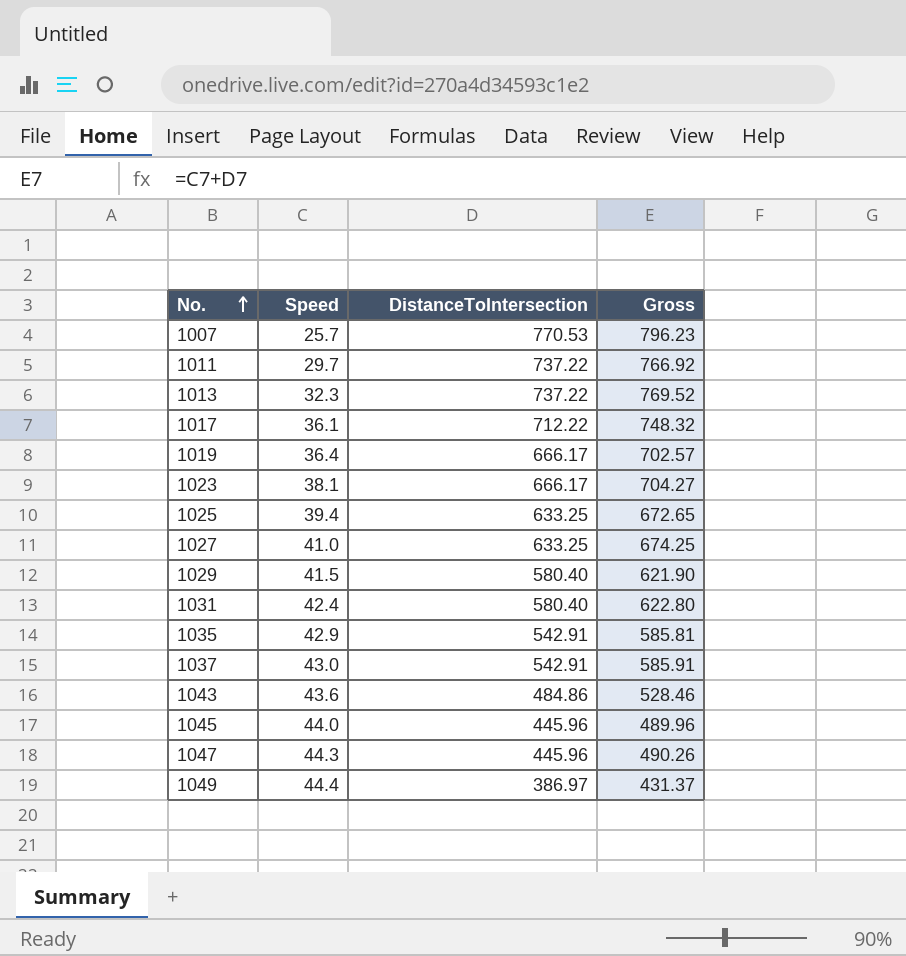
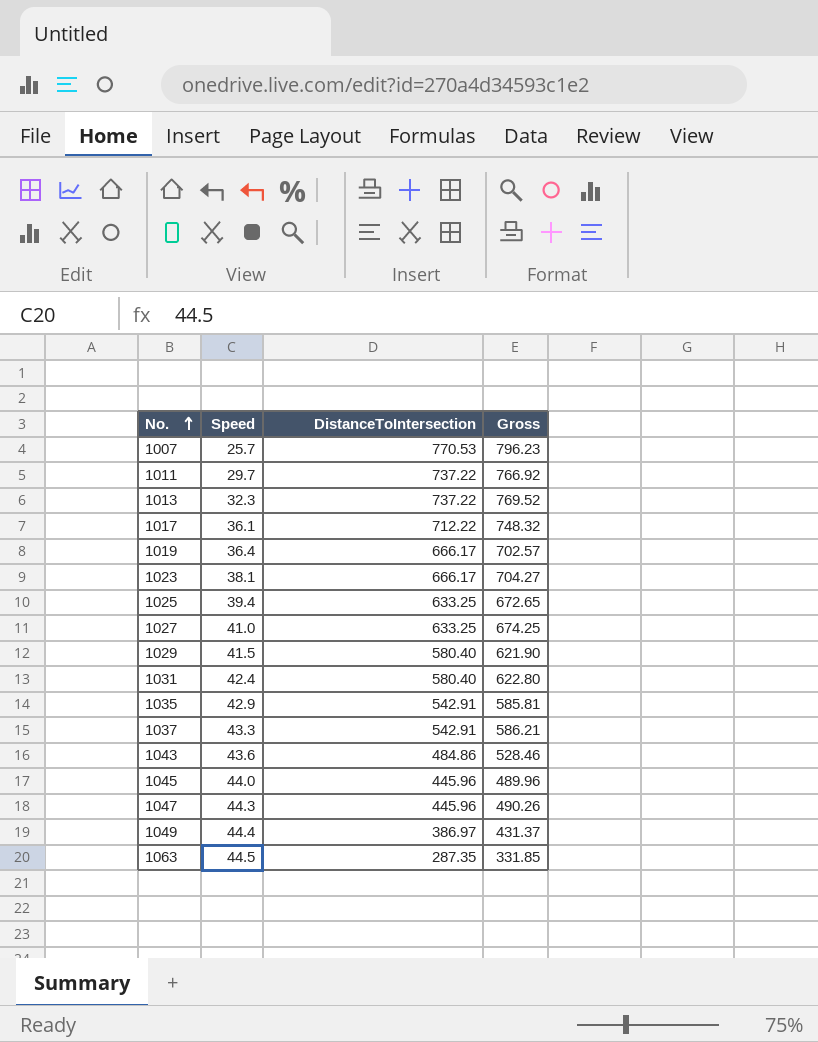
1037 | Speed: 43.0 -> 43.3
1037 | Gross: 585.91 -> 586.21
row 1063: none -> 44.5 | 287.35 | 331.85

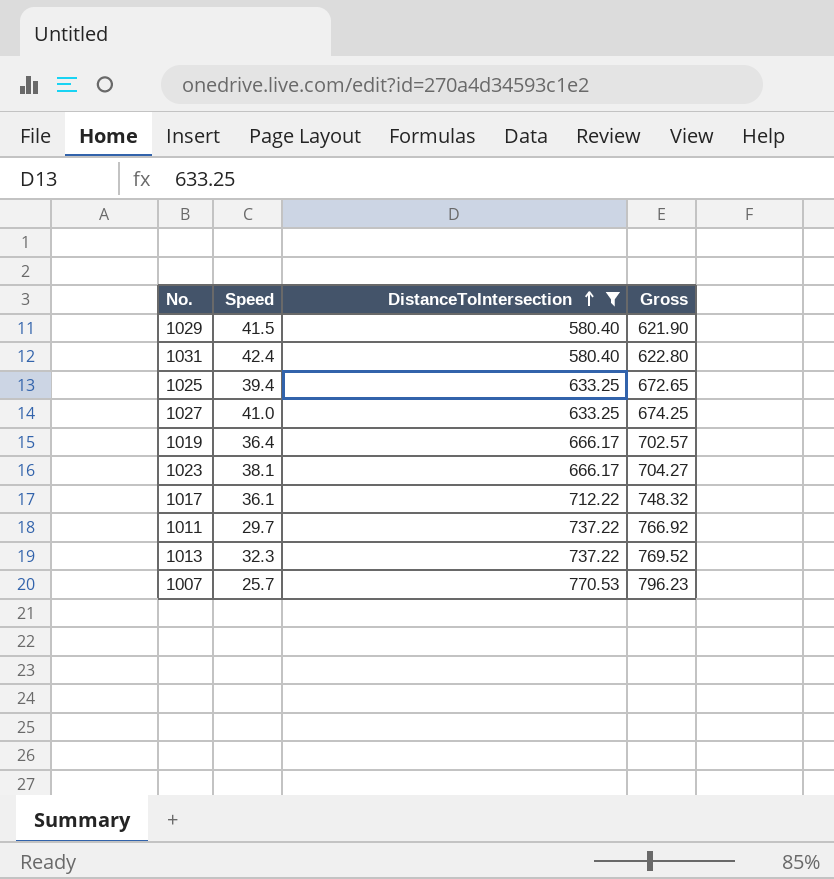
filter: none -> DistanceToIntersection >= 580.40
row order: No. ascending -> DistanceToIntersection ascending

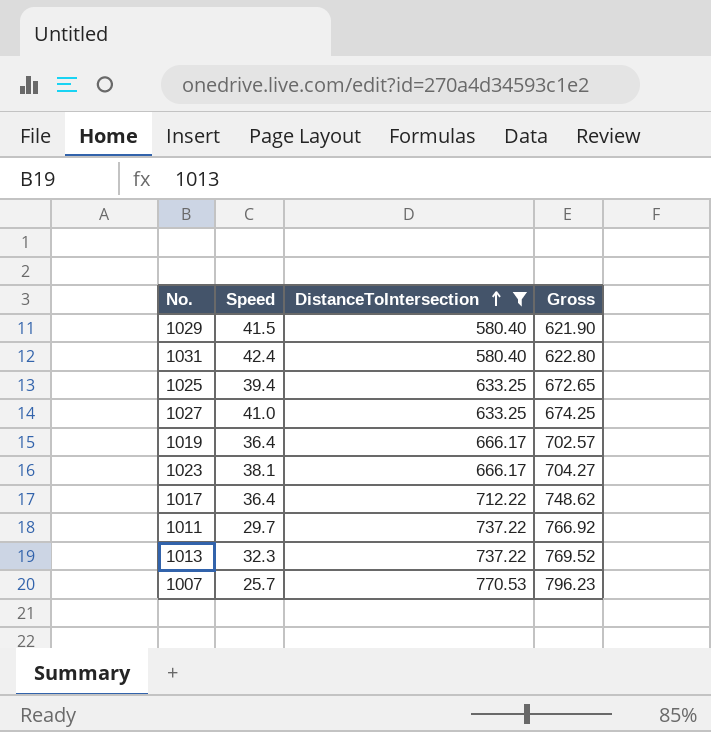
1017 | Speed: 36.1 -> 36.4
1017 | Gross: 748.32 -> 748.62

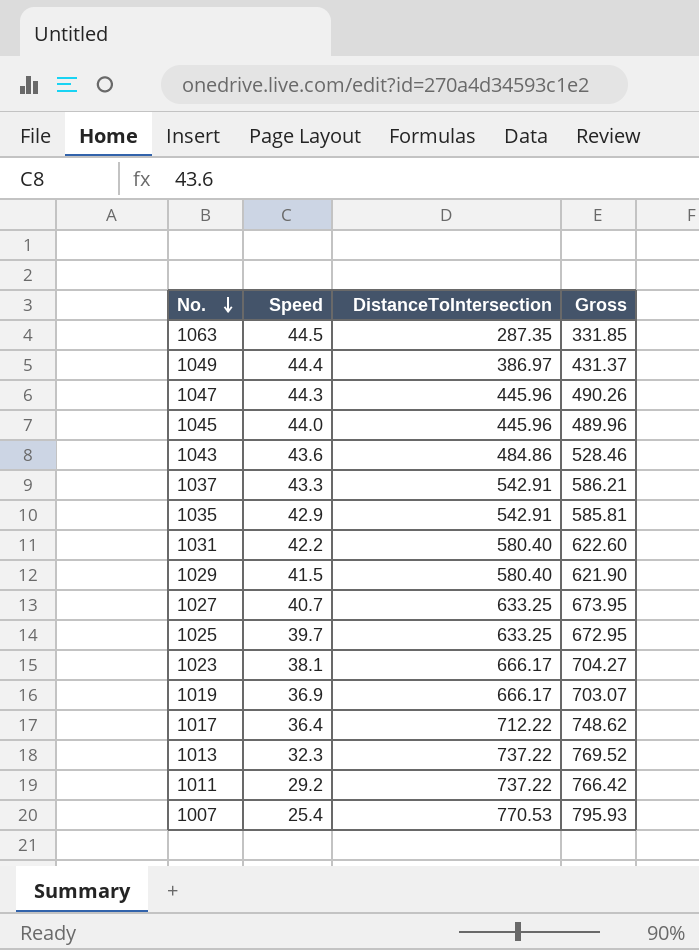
filter: DistanceToIntersection >= 580.40 -> none
row order: DistanceToIntersection ascending -> No. descending
1031 | Speed: 42.4 -> 42.2
1031 | Gross: 622.80 -> 622.60
1027 | Speed: 41.0 -> 40.7
1027 | Gross: 674.25 -> 673.95
1025 | Speed: 39.4 -> 39.7
1025 | Gross: 672.65 -> 672.95
1019 | Speed: 36.4 -> 36.9
1019 | Gross: 702.57 -> 703.07
1011 | Speed: 29.7 -> 29.2
1011 | Gross: 766.92 -> 766.42
1007 | Speed: 25.7 -> 25.4
1007 | Gross: 796.23 -> 795.93

